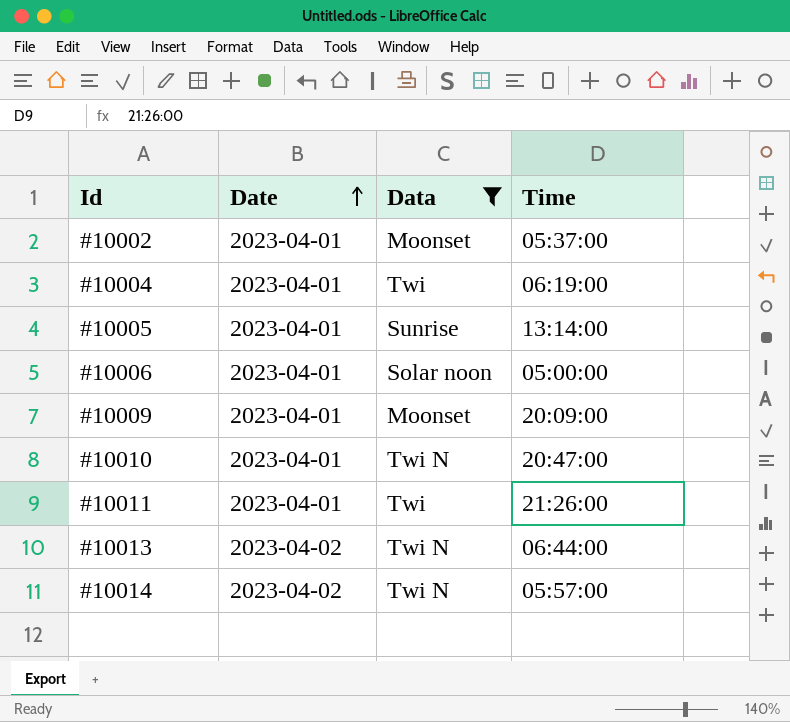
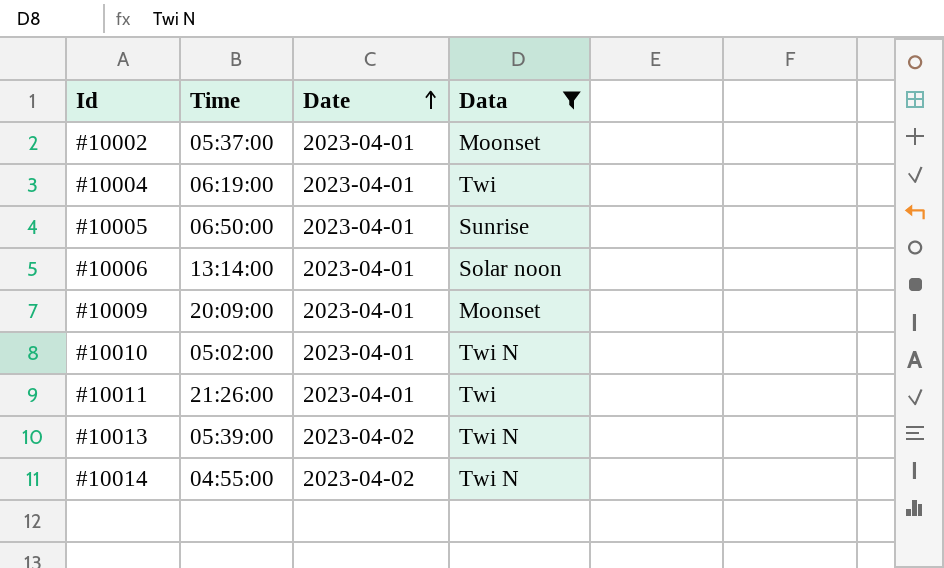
column Time | position: 4 -> 2
#10005 | Time: 13:14:00 -> 06:50:00
#10006 | Time: 05:00:00 -> 13:14:00
#10010 | Time: 20:47:00 -> 05:02:00
#10013 | Time: 06:44:00 -> 05:39:00
#10014 | Time: 05:57:00 -> 04:55:00

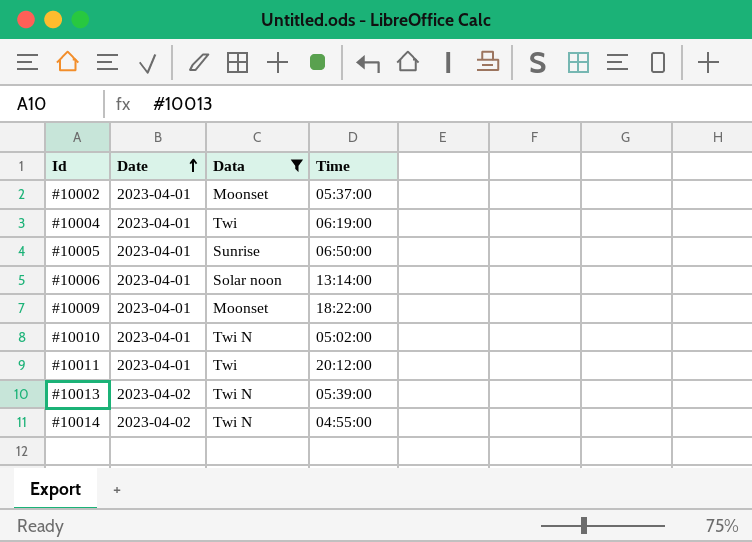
column Time | position: 2 -> 4
#10009 | Time: 20:09:00 -> 18:22:00
#10011 | Time: 21:26:00 -> 20:12:00

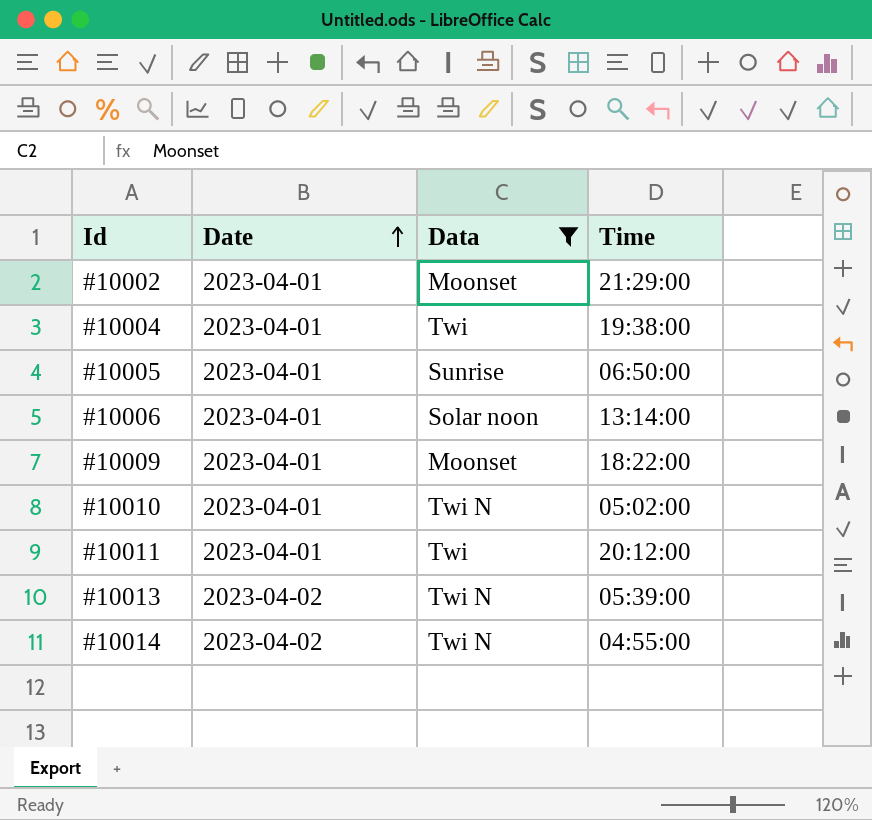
#10002 | Time: 05:37:00 -> 21:29:00
#10004 | Time: 06:19:00 -> 19:38:00

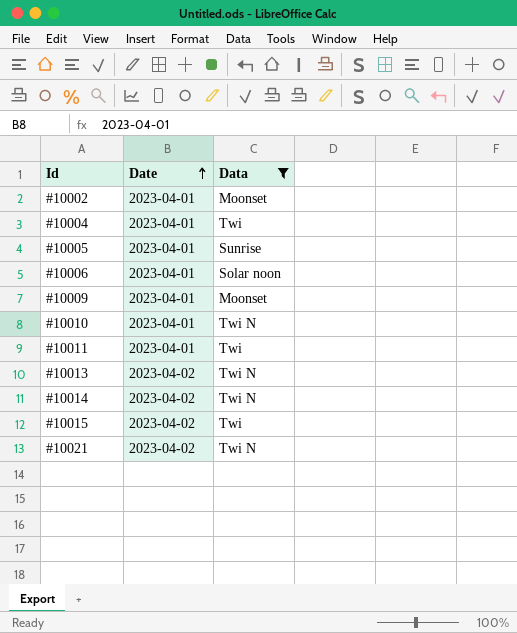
column Time | position: 4 -> none
row #10015: none -> 2023-04-02 | Twi
row #10021: none -> 2023-04-02 | Twi N

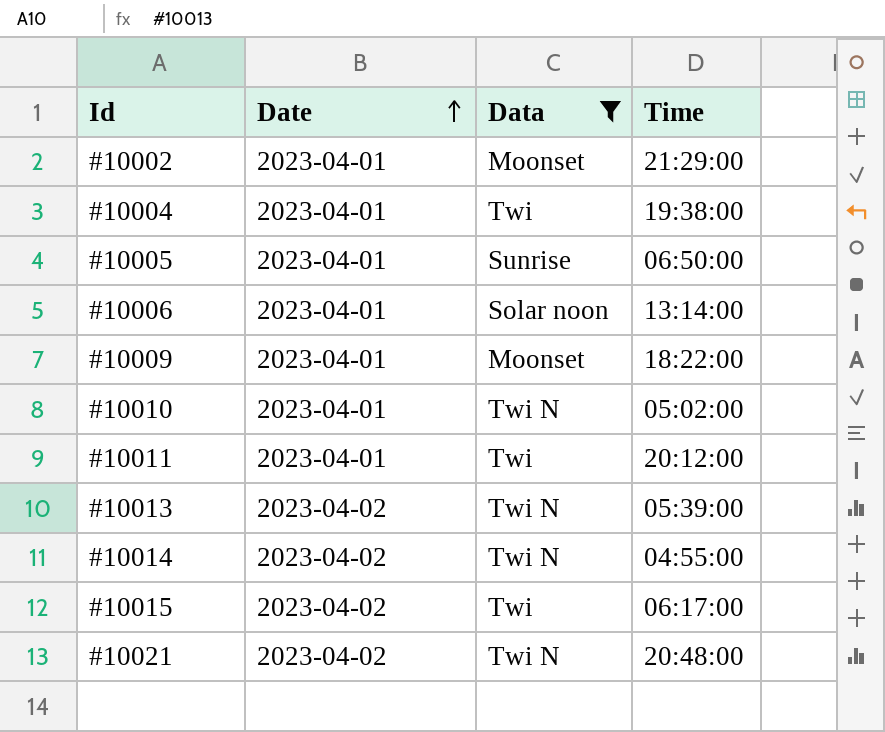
column Time | position: none -> 4

